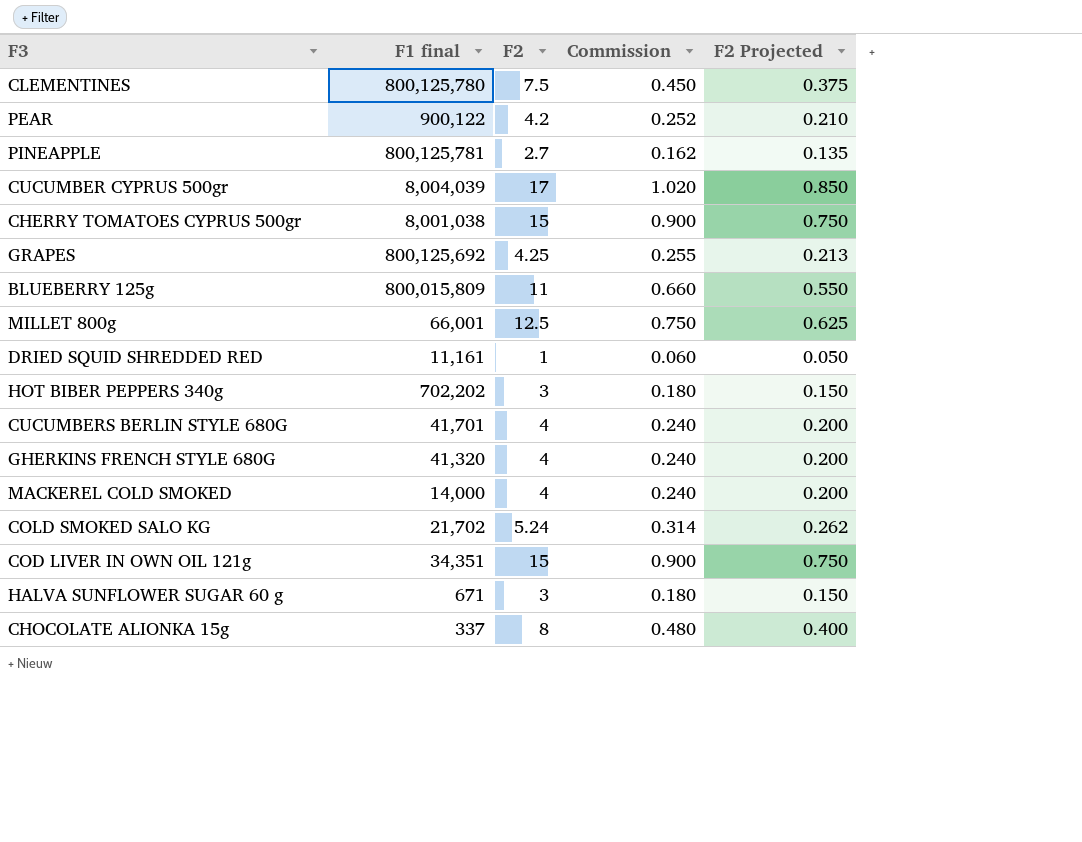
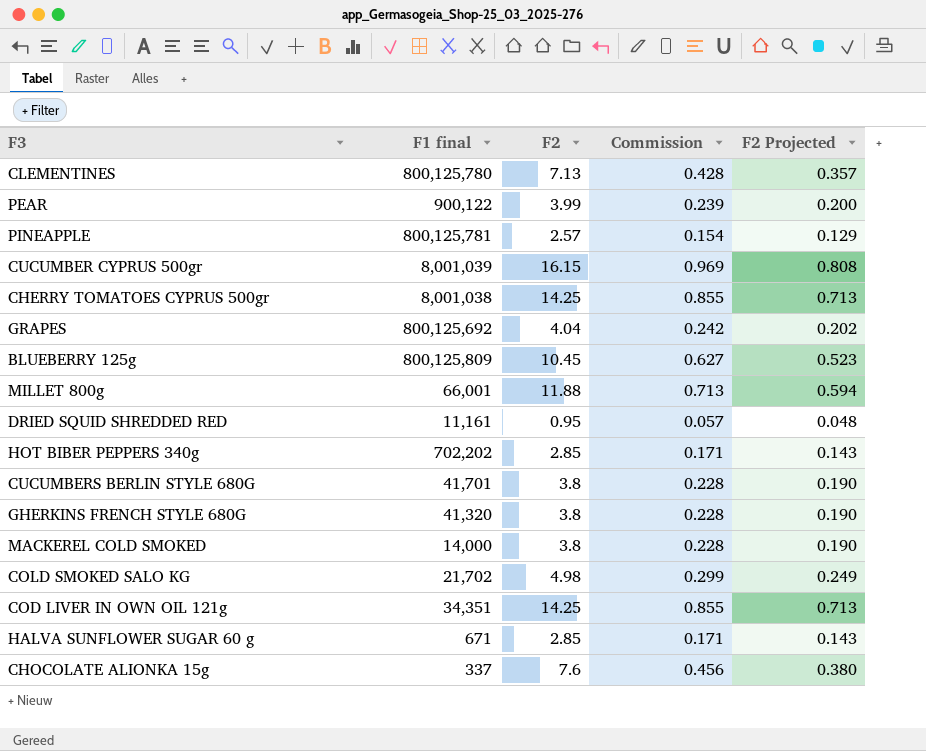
CLEMENTINES | F2: 7.5 -> 7.13
CLEMENTINES | Commission: 0.450 -> 0.428
CLEMENTINES | F2 Projected: 0.375 -> 0.357
PEAR | F2: 4.2 -> 3.99
PEAR | Commission: 0.252 -> 0.239
PEAR | F2 Projected: 0.210 -> 0.200
PINEAPPLE | F2: 2.7 -> 2.57
PINEAPPLE | Commission: 0.162 -> 0.154
PINEAPPLE | F2 Projected: 0.135 -> 0.129
CUCUMBER CYPRUS 500gr | F1 final: 8,004,039 -> 8,001,039
CUCUMBER CYPRUS 500gr | F2: 17 -> 16.15
CUCUMBER CYPRUS 500gr | Commission: 1.020 -> 0.969
CUCUMBER CYPRUS 500gr | F2 Projected: 0.850 -> 0.808
CHERRY TOMATOES CYPRUS 500gr | F2: 15 -> 14.25
CHERRY TOMATOES CYPRUS 500gr | Commission: 0.900 -> 0.855
CHERRY TOMATOES CYPRUS 500gr | F2 Projected: 0.750 -> 0.713
GRAPES | F2: 4.25 -> 4.04
GRAPES | Commission: 0.255 -> 0.242
GRAPES | F2 Projected: 0.213 -> 0.202
BLUEBERRY 125g | F1 final: 800,015,809 -> 800,125,809
BLUEBERRY 125g | F2: 11 -> 10.45
BLUEBERRY 125g | Commission: 0.660 -> 0.627
BLUEBERRY 125g | F2 Projected: 0.550 -> 0.523
MILLET 800g | F2: 12.5 -> 11.88
MILLET 800g | Commission: 0.750 -> 0.713
MILLET 800g | F2 Projected: 0.625 -> 0.594
DRIED SQUID SHREDDED RED | F2: 1 -> 0.95
DRIED SQUID SHREDDED RED | Commission: 0.060 -> 0.057
DRIED SQUID SHREDDED RED | F2 Projected: 0.050 -> 0.048
HOT BIBER PEPPERS 340g | F2: 3 -> 2.85
HOT BIBER PEPPERS 340g | Commission: 0.180 -> 0.171
HOT BIBER PEPPERS 340g | F2 Projected: 0.150 -> 0.143
CUCUMBERS BERLIN STYLE 680G | F2: 4 -> 3.8
CUCUMBERS BERLIN STYLE 680G | Commission: 0.240 -> 0.228
CUCUMBERS BERLIN STYLE 680G | F2 Projected: 0.200 -> 0.190
GHERKINS FRENCH STYLE 680G | F2: 4 -> 3.8
GHERKINS FRENCH STYLE 680G | Commission: 0.240 -> 0.228
GHERKINS FRENCH STYLE 680G | F2 Projected: 0.200 -> 0.190
MACKEREL COLD SMOKED | F2: 4 -> 3.8
MACKEREL COLD SMOKED | Commission: 0.240 -> 0.228
MACKEREL COLD SMOKED | F2 Projected: 0.200 -> 0.190
COLD SMOKED SALO KG | F2: 5.24 -> 4.98
COLD SMOKED SALO KG | Commission: 0.314 -> 0.299
COLD SMOKED SALO KG | F2 Projected: 0.262 -> 0.249
COD LIVER IN OWN OIL 121g | F2: 15 -> 14.25
COD LIVER IN OWN OIL 121g | Commission: 0.900 -> 0.855
COD LIVER IN OWN OIL 121g | F2 Projected: 0.750 -> 0.713
HALVA SUNFLOWER SUGAR 60 g | F2: 3 -> 2.85
HALVA SUNFLOWER SUGAR 60 g | Commission: 0.180 -> 0.171
HALVA SUNFLOWER SUGAR 60 g | F2 Projected: 0.150 -> 0.143
CHOCOLATE ALIONKA 15g | F2: 8 -> 7.6
CHOCOLATE ALIONKA 15g | Commission: 0.480 -> 0.456
CHOCOLATE ALIONKA 15g | F2 Projected: 0.400 -> 0.380

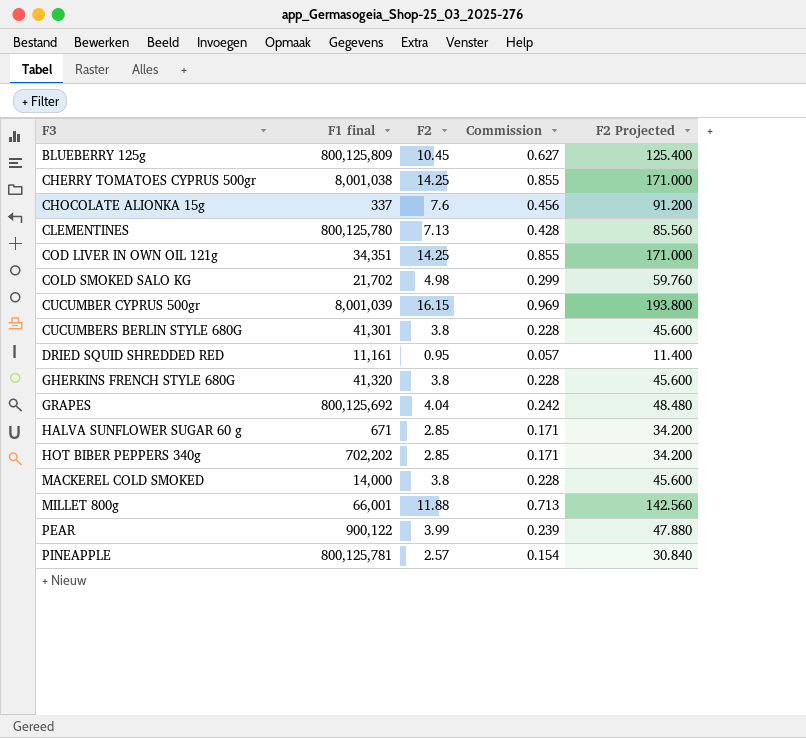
row order: none -> F3 ascending
column F2 Projected | formula: [F2] * 0.05 -> [F2] * 12
CUCUMBERS BERLIN STYLE 680G | F1 final: 41,701 -> 41,301

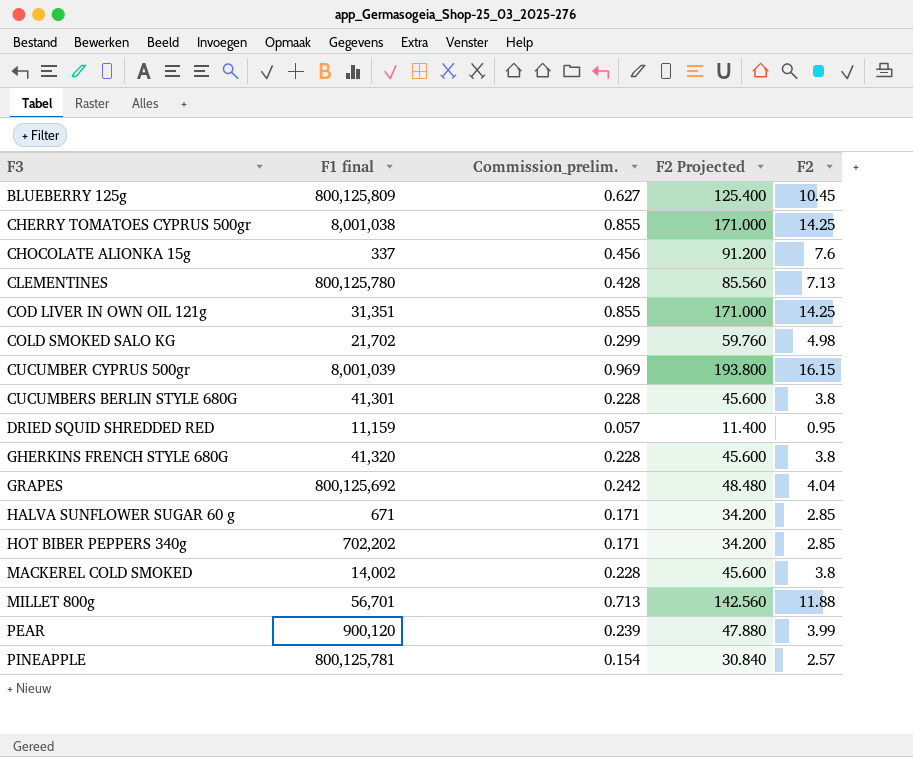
column name: Commission -> Commission_prelim.
column F2 | position: 3 -> 5
COD LIVER IN OWN OIL 121g | F1 final: 34,351 -> 31,351
DRIED SQUID SHREDDED RED | F1 final: 11,161 -> 11,159
MACKEREL COLD SMOKED | F1 final: 14,000 -> 14,002
MILLET 800g | F1 final: 66,001 -> 56,701
PEAR | F1 final: 900,122 -> 900,120

